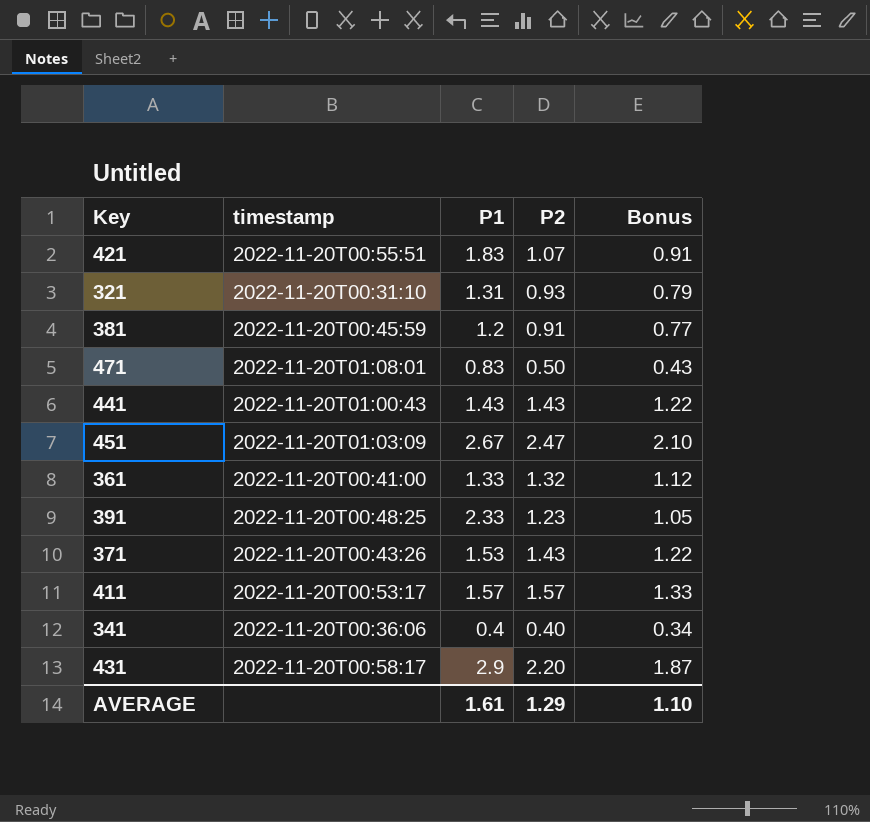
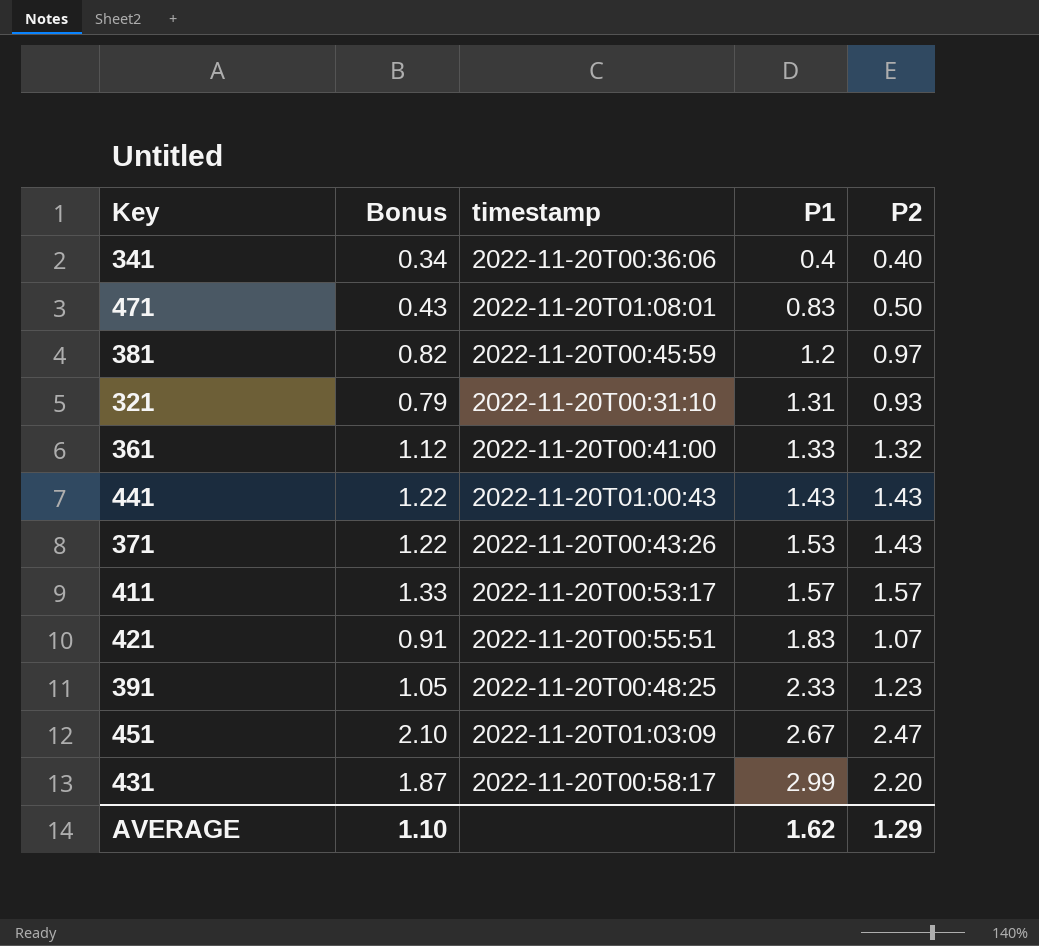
row order: none -> P1 ascending
column Bonus | position: 5 -> 2
381 | Bonus: 0.77 -> 0.82
381 | P2: 0.91 -> 0.97
431 | P1: 2.9 -> 2.99
AVERAGE | P1: 1.61 -> 1.62

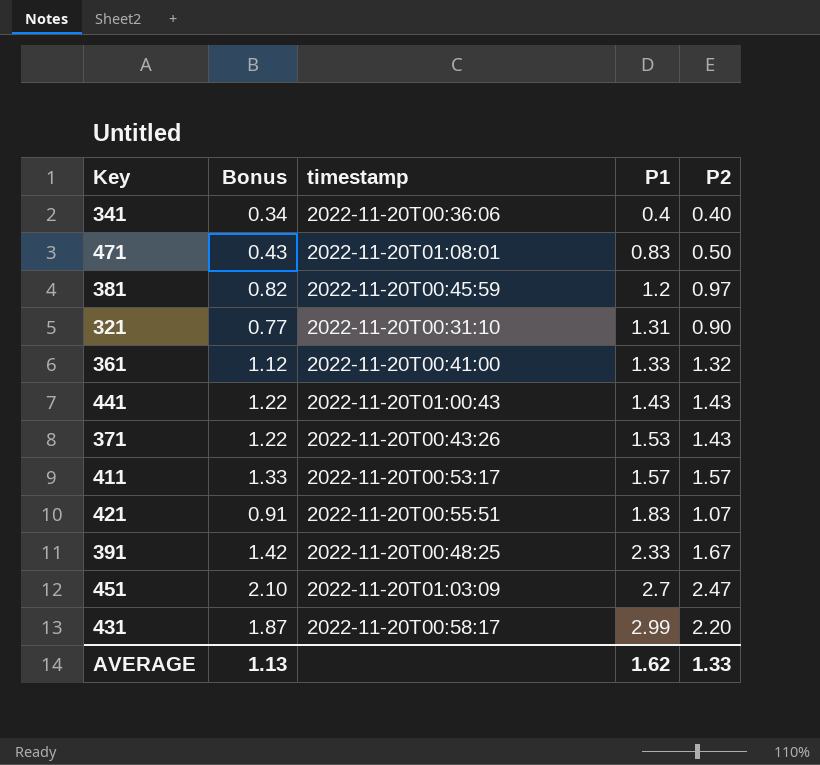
321 | Bonus: 0.79 -> 0.77
321 | P2: 0.93 -> 0.90
391 | Bonus: 1.05 -> 1.42
391 | P2: 1.23 -> 1.67
451 | P1: 2.67 -> 2.7
AVERAGE | Bonus: 1.10 -> 1.13
AVERAGE | P2: 1.29 -> 1.33

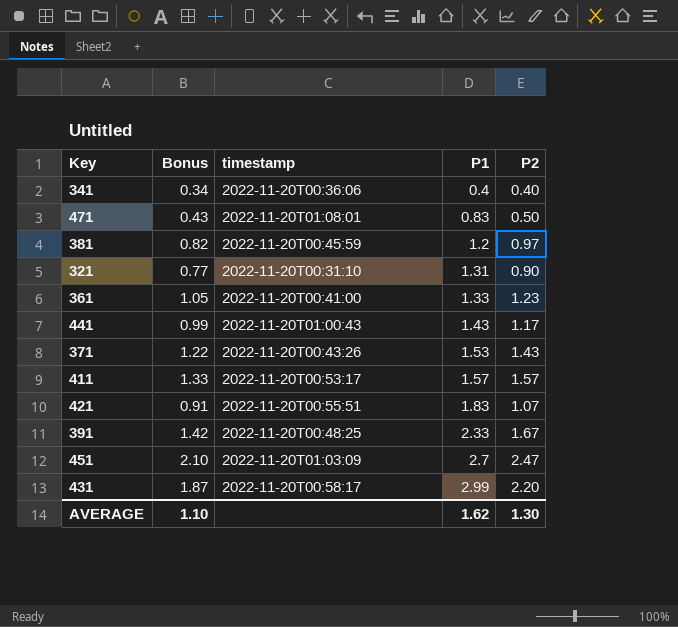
361 | Bonus: 1.12 -> 1.05
361 | P2: 1.32 -> 1.23
441 | Bonus: 1.22 -> 0.99
441 | P2: 1.43 -> 1.17
AVERAGE | Bonus: 1.13 -> 1.10
AVERAGE | P2: 1.33 -> 1.30

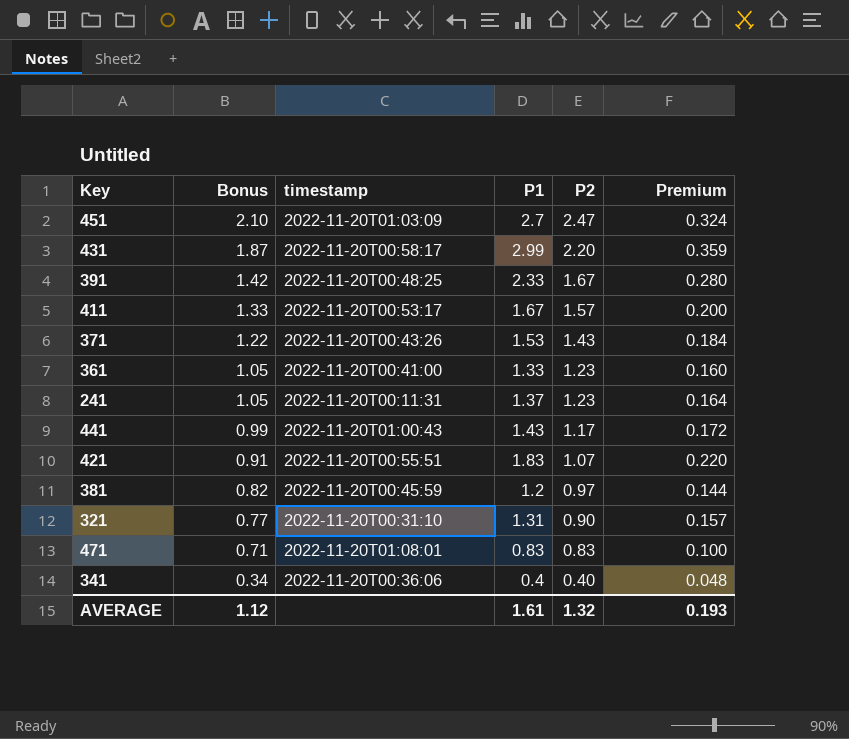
row order: P1 ascending -> Bonus descending
column Premium | formula: none -> [P1] * 0.12
411 | P1: 1.57 -> 1.67
row 241: none -> 1.05 | 2022-11-20T00:11:31 | 1.37 | 1.23 | 0.164
471 | Bonus: 0.43 -> 0.71
471 | P2: 0.50 -> 0.83
AVERAGE | Bonus: 1.10 -> 1.12
AVERAGE | P1: 1.62 -> 1.61
AVERAGE | P2: 1.30 -> 1.32

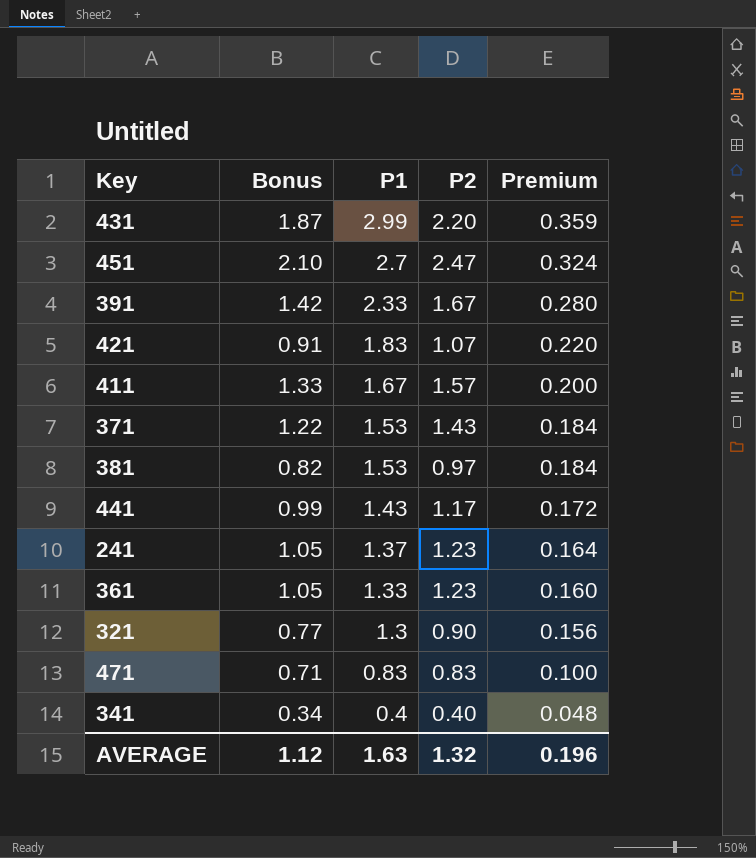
row order: Bonus descending -> P1 descending
column timestamp | position: 3 -> none
381 | P1: 1.2 -> 1.53
381 | Premium: 0.144 -> 0.184
321 | P1: 1.31 -> 1.3
321 | Premium: 0.157 -> 0.156
AVERAGE | P1: 1.61 -> 1.63
AVERAGE | Premium: 0.193 -> 0.196

